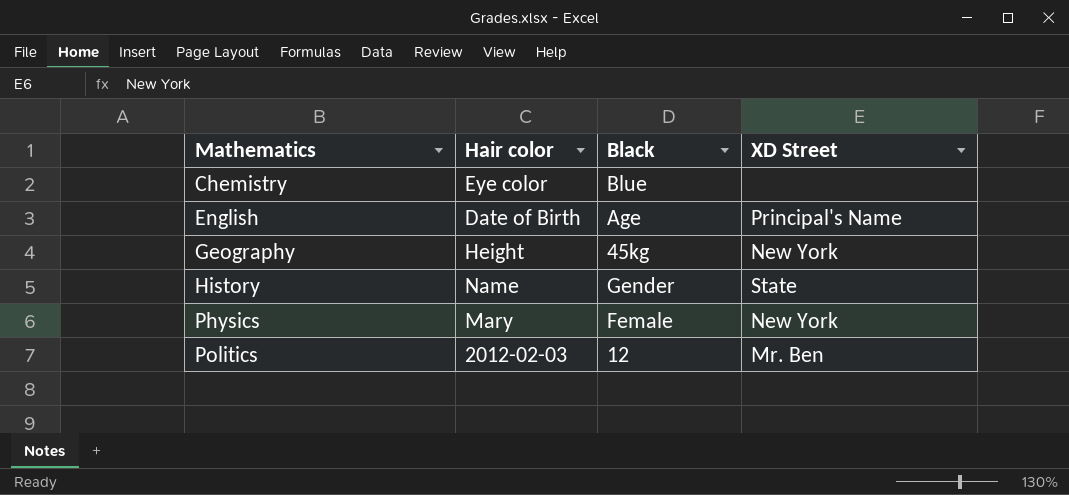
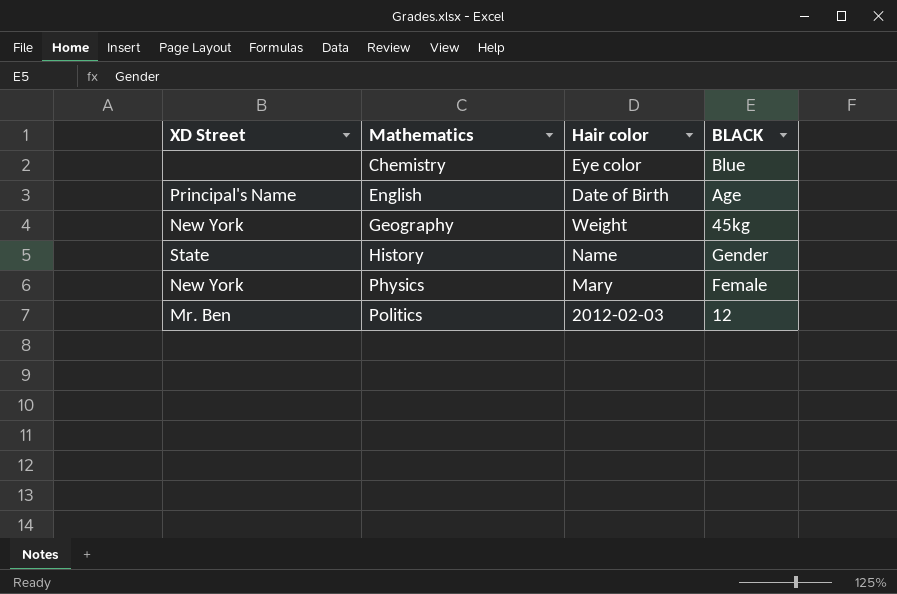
column XD Street | position: 4 -> 1
column name: Black -> BLACK
Geography | Hair color: Height -> Weight

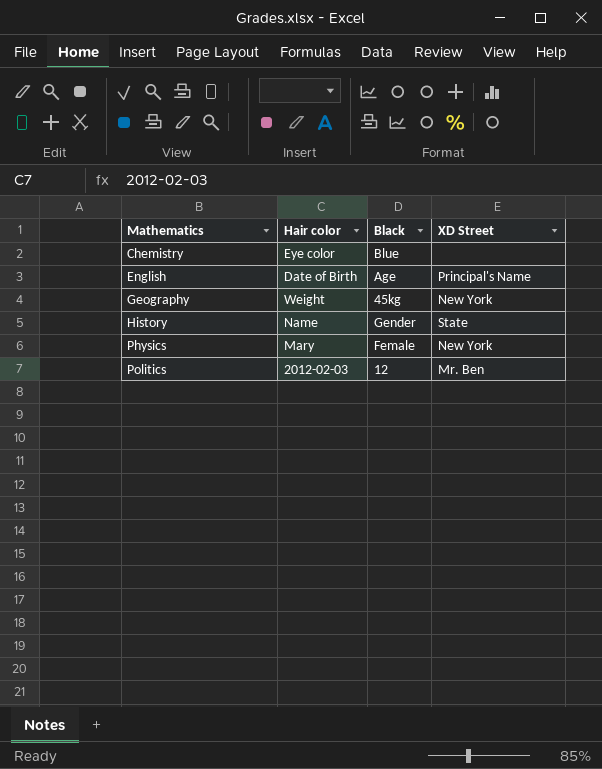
column name: BLACK -> Black
column XD Street | position: 1 -> 4

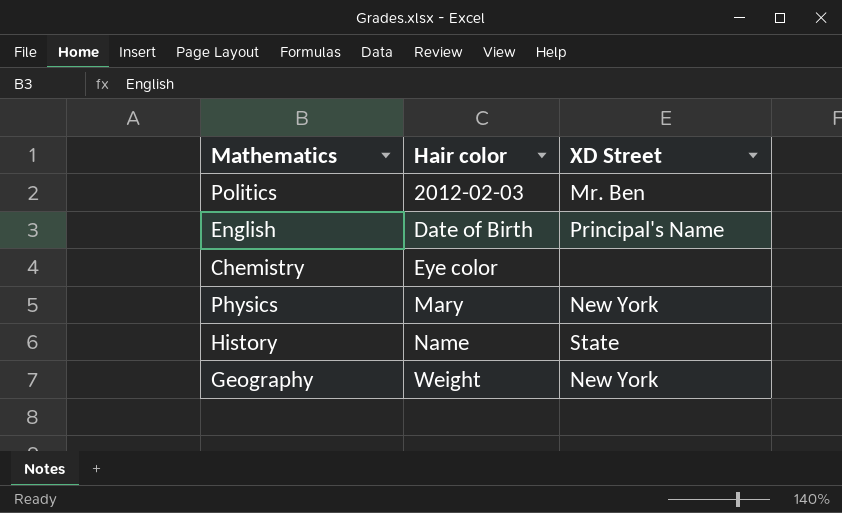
row order: Mathematics ascending -> Hair color ascending
column Black | position: 3 -> none

